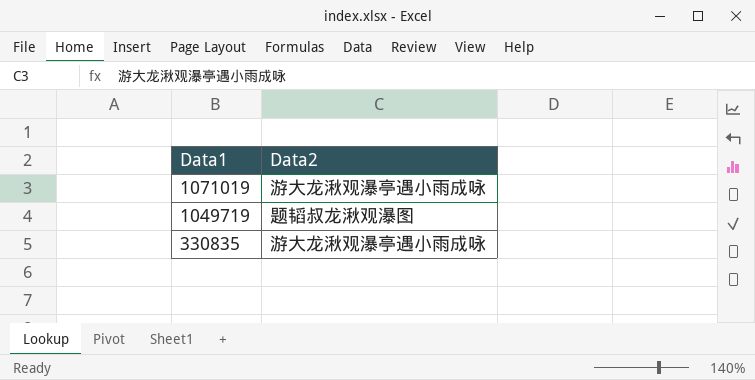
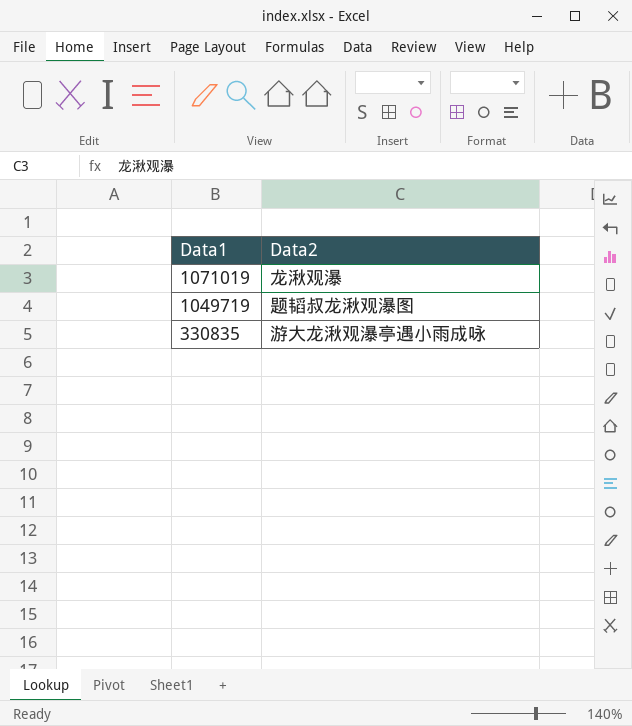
1071019 | Data2: 游大龙湫观瀑亭遇小雨成咏 -> 龙湫观瀑

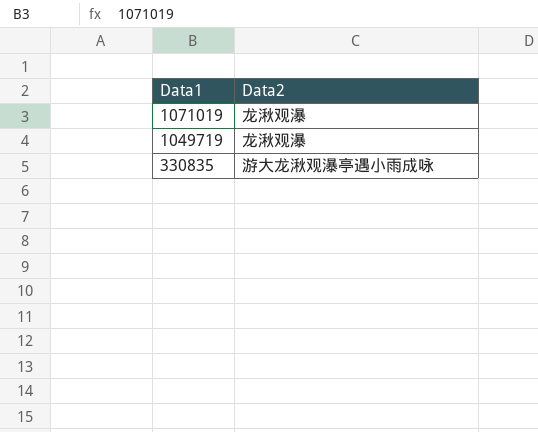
1049719 | Data2: 题韬叔龙湫观瀑图 -> 龙湫观瀑

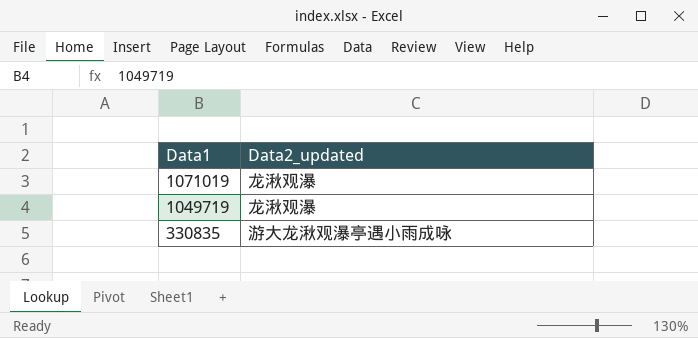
column name: Data2 -> Data2_updated

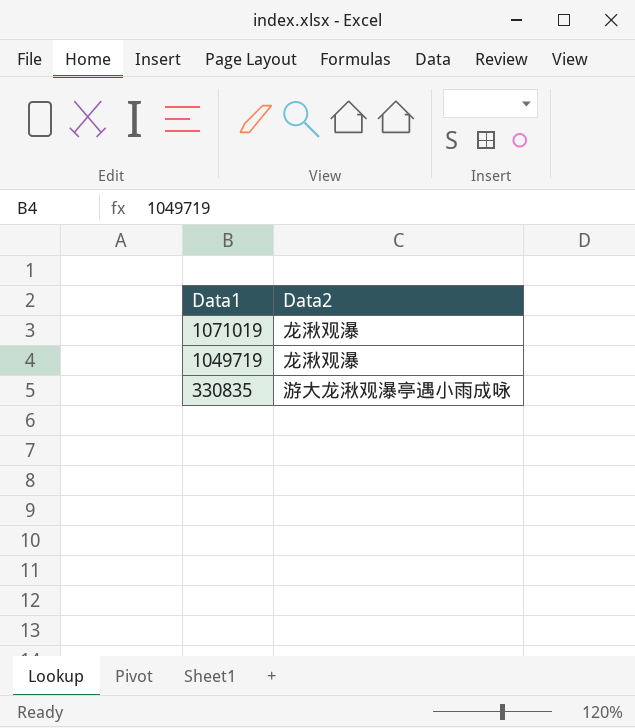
column name: Data2_updated -> Data2

